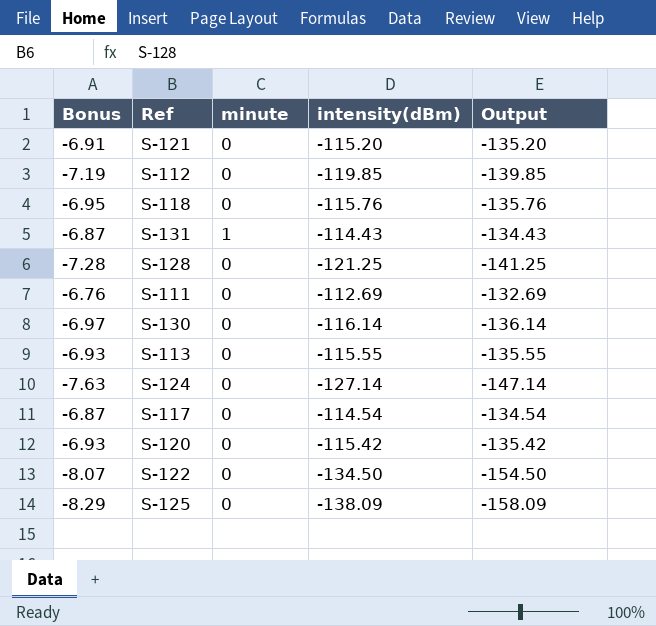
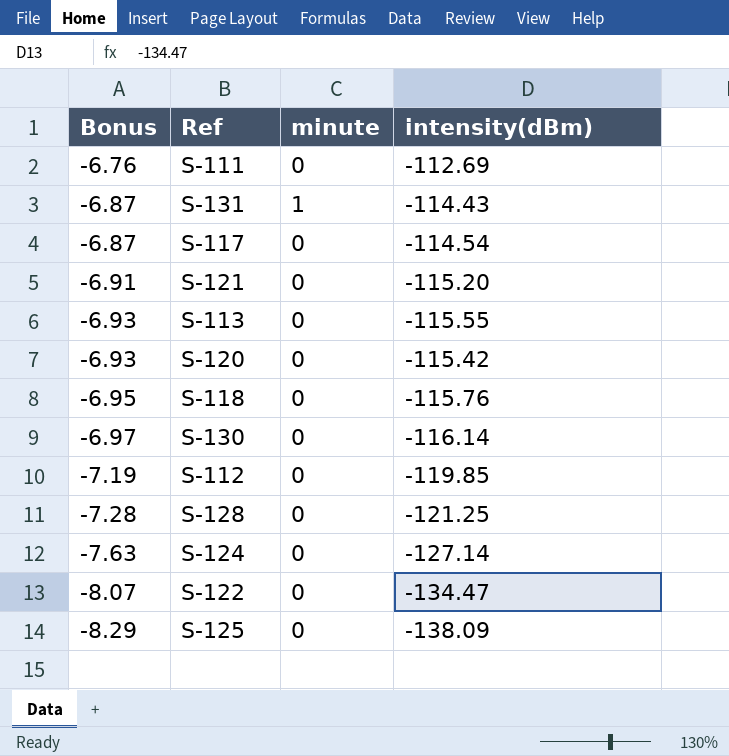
row order: none -> Bonus descending
column Output | formula: [intensity(dBm)] - 20 -> none
S-122 | intensity(dBm): -134.50 -> -134.47

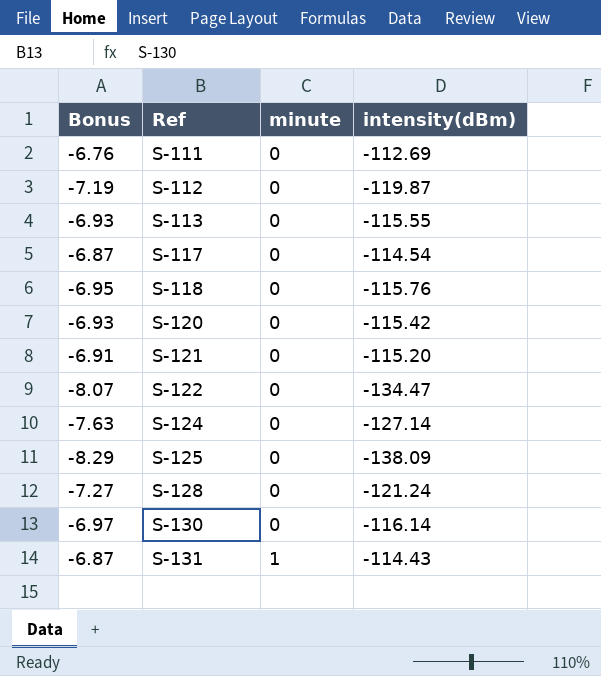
row order: Bonus descending -> Ref ascending
S-112 | intensity(dBm): -119.85 -> -119.87
S-128 | Bonus: -7.28 -> -7.27
S-128 | intensity(dBm): -121.25 -> -121.24

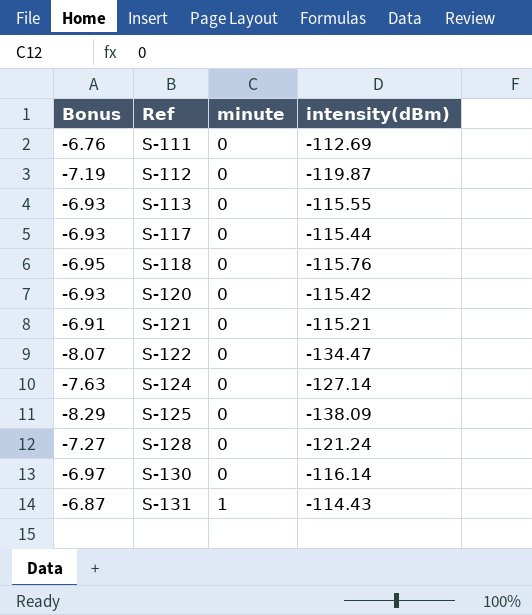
S-117 | Bonus: -6.87 -> -6.93
S-117 | intensity(dBm): -114.54 -> -115.44
S-121 | intensity(dBm): -115.20 -> -115.21

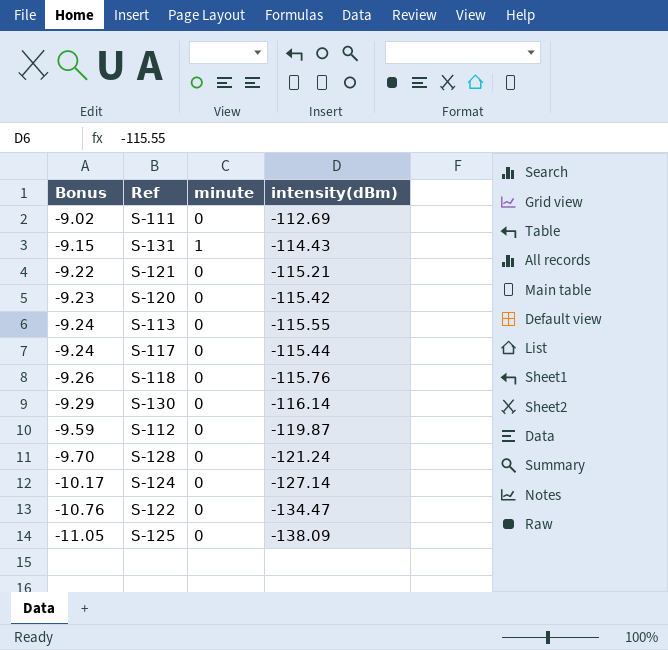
row order: Ref ascending -> Bonus descending
column Bonus | formula: [intensity(dBm)] * 0.06 -> [intensity(dBm)] * 0.08

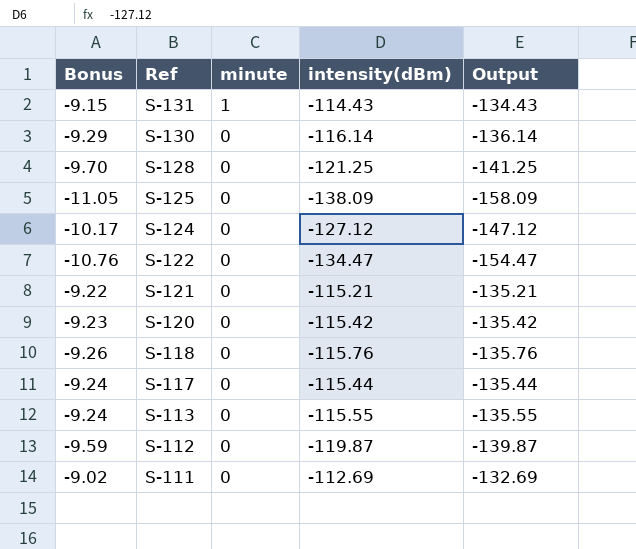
row order: Bonus descending -> Ref descending
column Output | formula: none -> [intensity(dBm)] - 20
S-128 | intensity(dBm): -121.24 -> -121.25
S-124 | intensity(dBm): -127.14 -> -127.12

